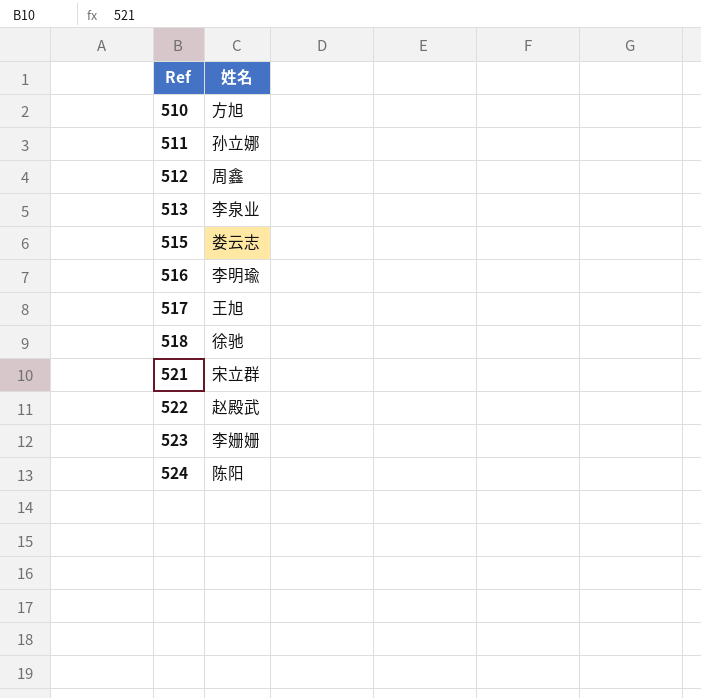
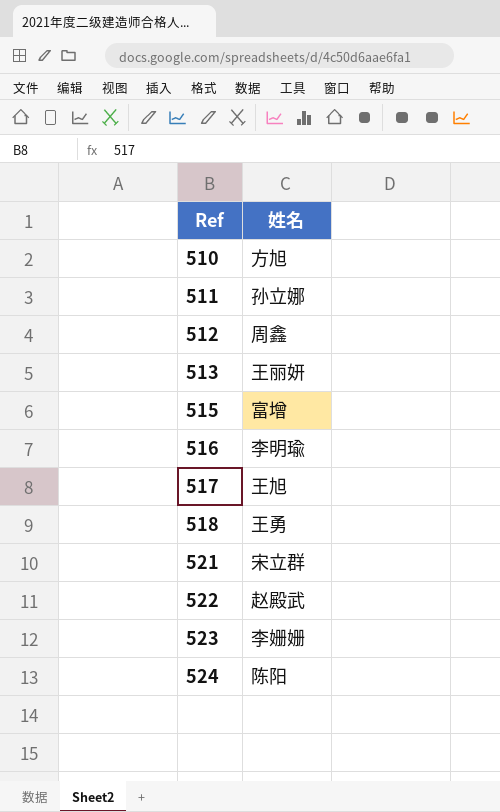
513 | 姓名: 李泉业 -> 王丽妍
515 | 姓名: 娄云志 -> 富增
518 | 姓名: 徐驰 -> 王勇

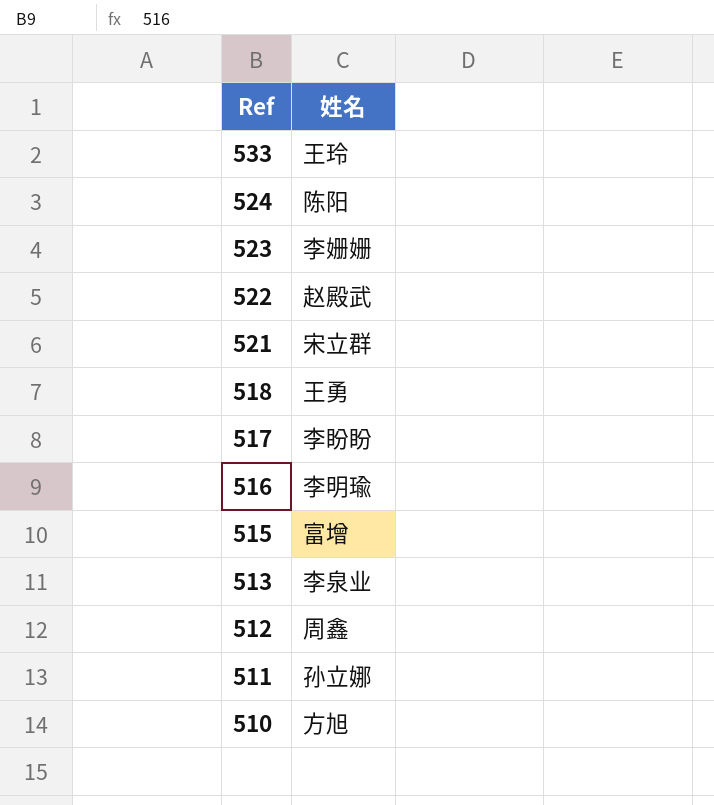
row order: Ref ascending -> Ref descending
row 533: none -> 王玲
517 | 姓名: 王旭 -> 李盼盼
513 | 姓名: 王丽妍 -> 李泉业

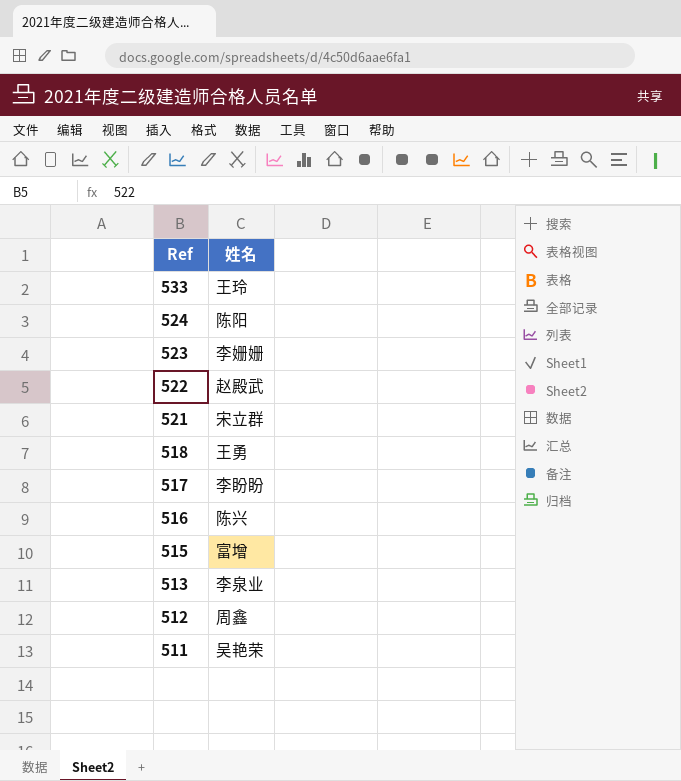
row 510: 方旭 -> none
516 | 姓名: 李明瑜 -> 陈兴
511 | 姓名: 孙立娜 -> 吴艳荣

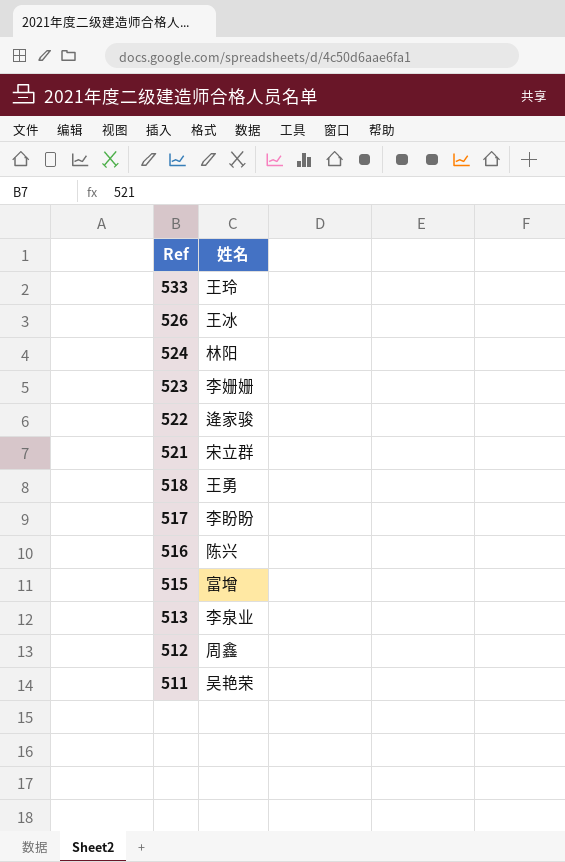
row 526: none -> 王冰
524 | 姓名: 陈阳 -> 林阳
522 | 姓名: 赵殿武 -> 逄家骏

